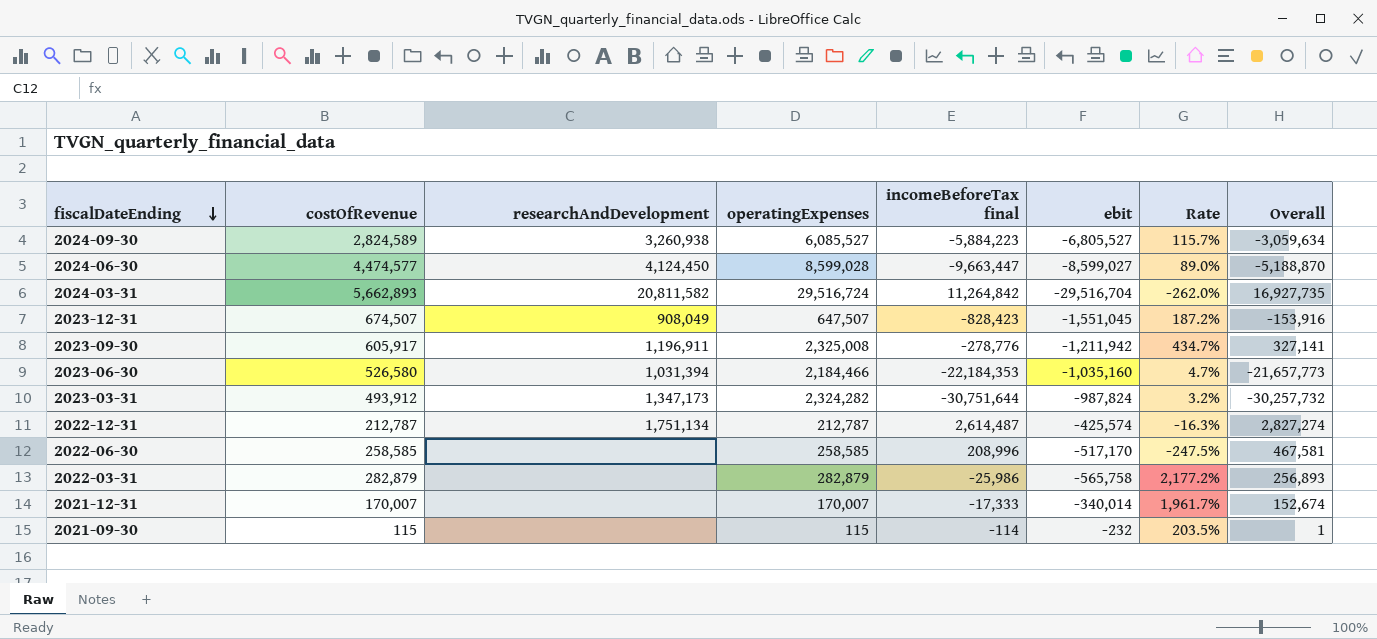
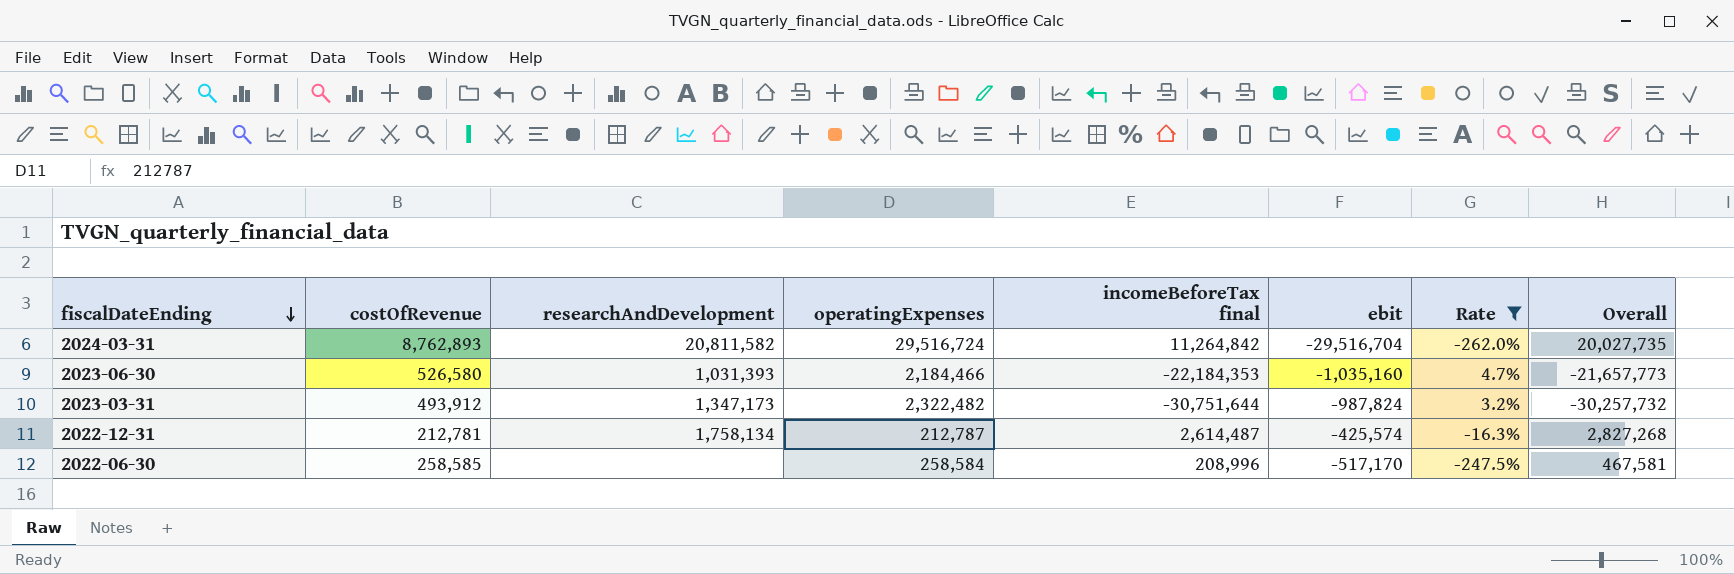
filter: none -> Rate <= 4.7%
2024-03-31 | costOfRevenue: 5,662,893 -> 8,762,893
2024-03-31 | Overall: 16,927,735 -> 20,027,735
2023-06-30 | researchAndDevelopment: 1,031,394 -> 1,031,393
2023-03-31 | operatingExpenses: 2,324,282 -> 2,322,482
2022-12-31 | costOfRevenue: 212,787 -> 212,781
2022-12-31 | researchAndDevelopment: 1,751,134 -> 1,758,134
2022-12-31 | Overall: 2,827,274 -> 2,827,268
2022-06-30 | operatingExpenses: 258,585 -> 258,584

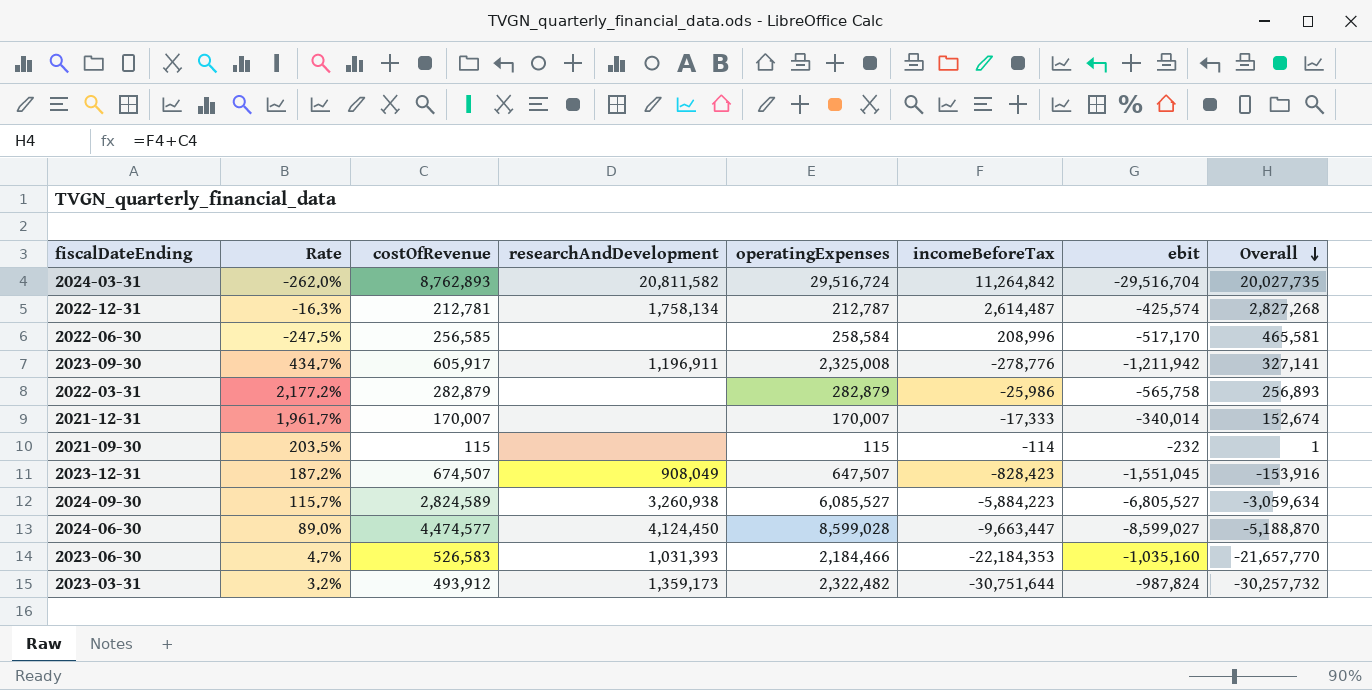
filter: Rate <= 4.7% -> none
row order: fiscalDateEnding descending -> Overall descending
column Rate | position: 7 -> 2
column name: incomeBeforeTax final -> incomeBeforeTax
2022-06-30 | costOfRevenue: 258,585 -> 256,585
2022-06-30 | Overall: 467,581 -> 465,581
2023-06-30 | costOfRevenue: 526,580 -> 526,583
2023-06-30 | Overall: -21,657,773 -> -21,657,770
2023-03-31 | researchAndDevelopment: 1,347,173 -> 1,359,173

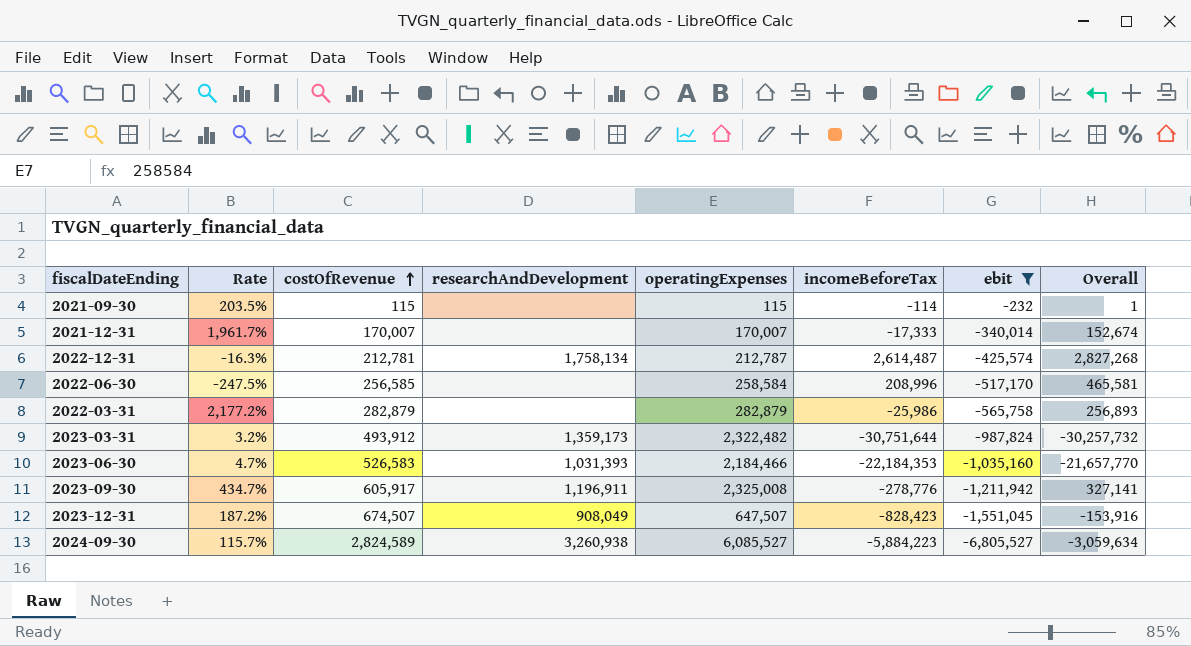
filter: none -> ebit >= -6,805,527
row order: Overall descending -> costOfRevenue ascending

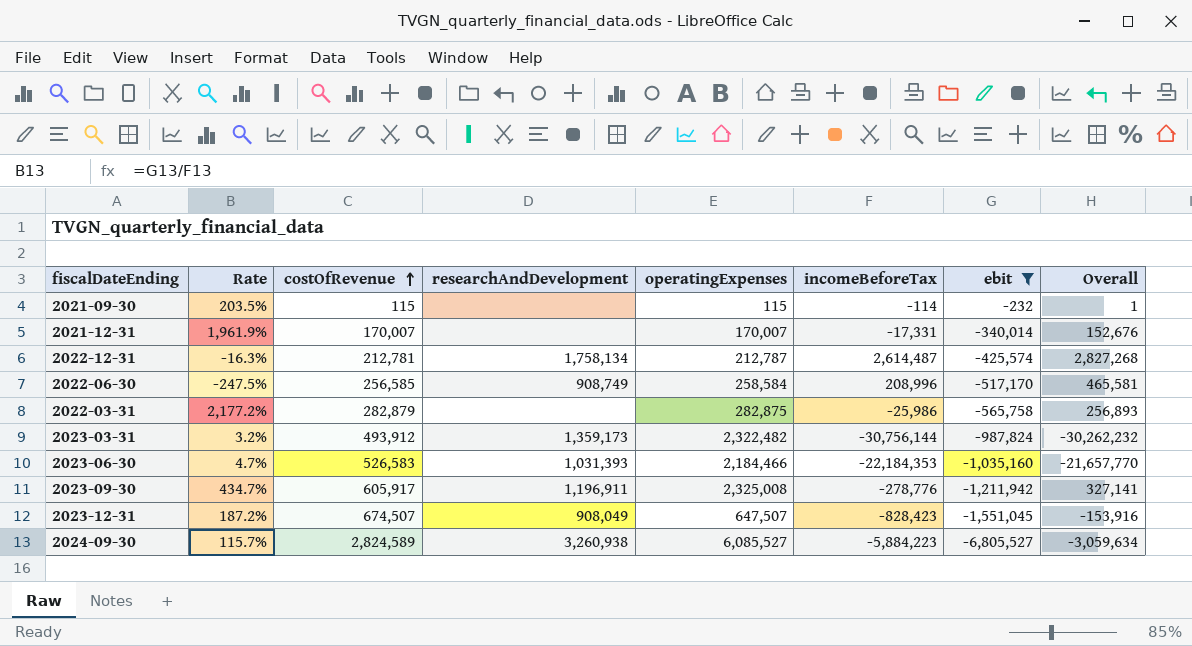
2021-12-31 | Rate: 1,961.7% -> 1,961.9%
2021-12-31 | incomeBeforeTax: -17,333 -> -17,331
2021-12-31 | Overall: 152,674 -> 152,676
2022-06-30 | researchAndDevelopment: none -> 908,749
2022-03-31 | operatingExpenses: 282,879 -> 282,875
2023-03-31 | incomeBeforeTax: -30,751,644 -> -30,756,144
2023-03-31 | Overall: -30,257,732 -> -30,262,232

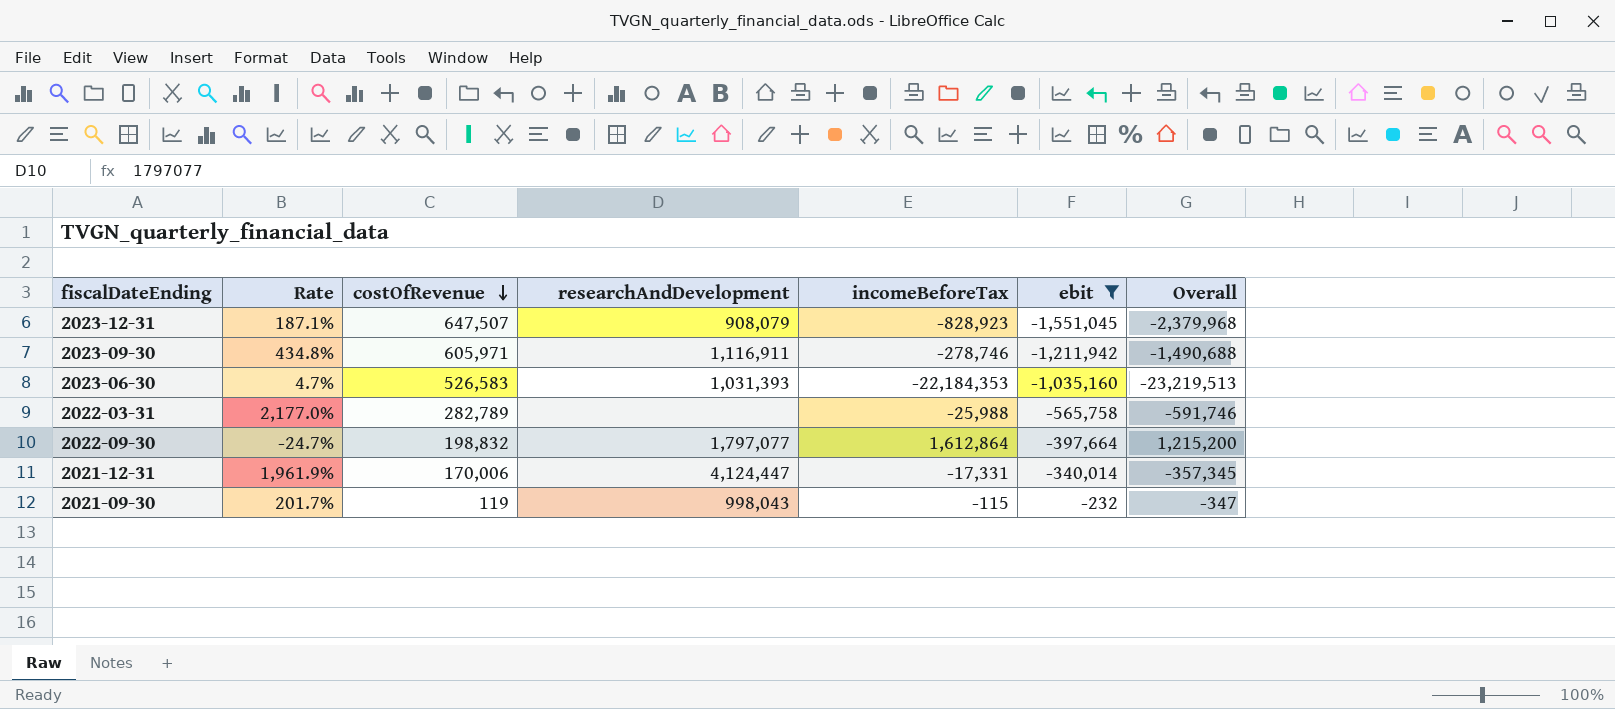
row order: costOfRevenue ascending -> costOfRevenue descending
column operatingExpenses | position: 5 -> none
column Overall | formula: [costOfRevenue] + [incomeBeforeTax] -> [incomeBeforeTax] + [ebit]
row 2022-12-31: -16.3% | 212,781 | 1,758,134 | 212,787 | 2,614,487 | -425,574 | 2,827,268 -> none
row 2022-06-30: -247.5% | 256,585 | 908,749 | 258,584 | 208,996 | -517,170 | 465,581 -> none
row 2023-03-31: 3.2% | 493,912 | 1,359,173 | 2,322,482 | -30,756,144 | -987,824 | -30,262,232 -> none
row 2024-09-30: 115.7% | 2,824,589 | 3,260,938 | 6,085,527 | -5,884,223 | -6,805,527 | -3,059,634 -> none
2023-12-31 | Rate: 187.2% -> 187.1%
2023-12-31 | costOfRevenue: 674,507 -> 647,507
2023-12-31 | researchAndDevelopment: 908,049 -> 908,079
2023-12-31 | incomeBeforeTax: -828,423 -> -828,923
2023-09-30 | Rate: 434.7% -> 434.8%
2023-09-30 | costOfRevenue: 605,917 -> 605,971
2023-09-30 | researchAndDevelopment: 1,196,911 -> 1,116,911
2023-09-30 | incomeBeforeTax: -278,776 -> -278,746
2022-03-31 | Rate: 2,177.2% -> 2,177.0%
2022-03-31 | costOfRevenue: 282,879 -> 282,789
2022-03-31 | incomeBeforeTax: -25,986 -> -25,988
row 2022-09-30: none -> -24.7% | 198,832 | 1,797,077 | 1,612,864 | -397,664 | 1,215,200
2021-12-31 | costOfRevenue: 170,007 -> 170,006
2021-12-31 | researchAndDevelopment: none -> 4,124,447
2021-09-30 | Rate: 203.5% -> 201.7%
2021-09-30 | costOfRevenue: 115 -> 119
2021-09-30 | researchAndDevelopment: none -> 998,043
2021-09-30 | incomeBeforeTax: -114 -> -115

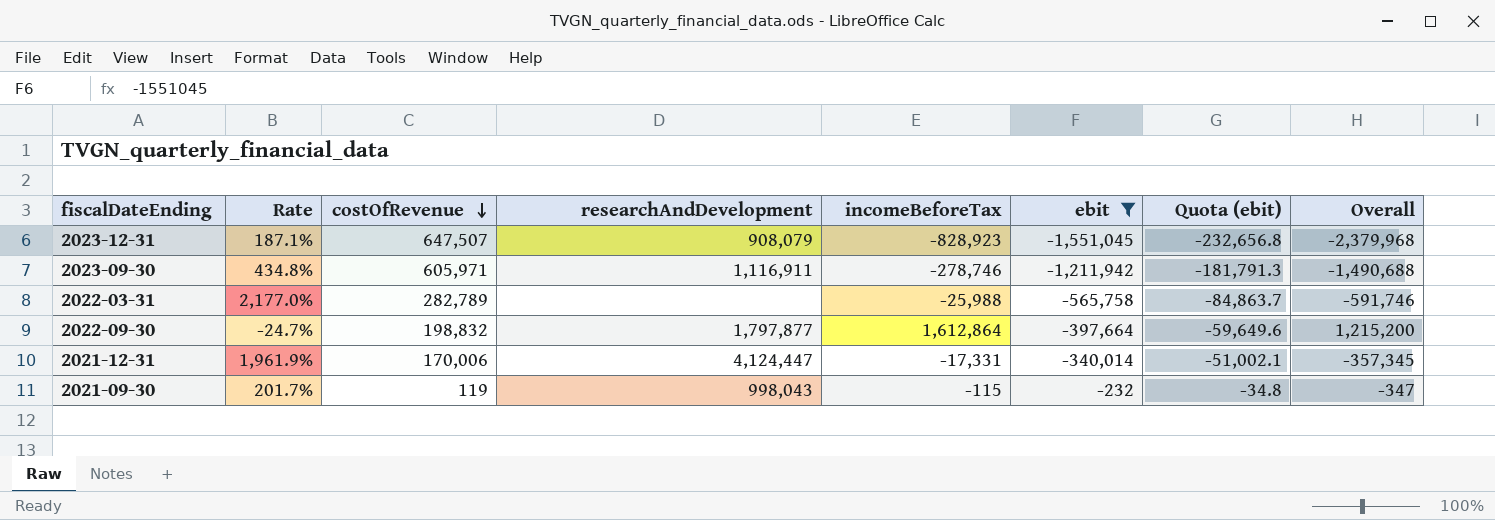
column Quota (ebit) | formula: none -> [ebit] * 0.15
row 2023-06-30: 4.7% | 526,583 | 1,031,393 | -22,184,353 | -1,035,160 | -23,219,513 -> none
2022-09-30 | researchAndDevelopment: 1,797,077 -> 1,797,877

